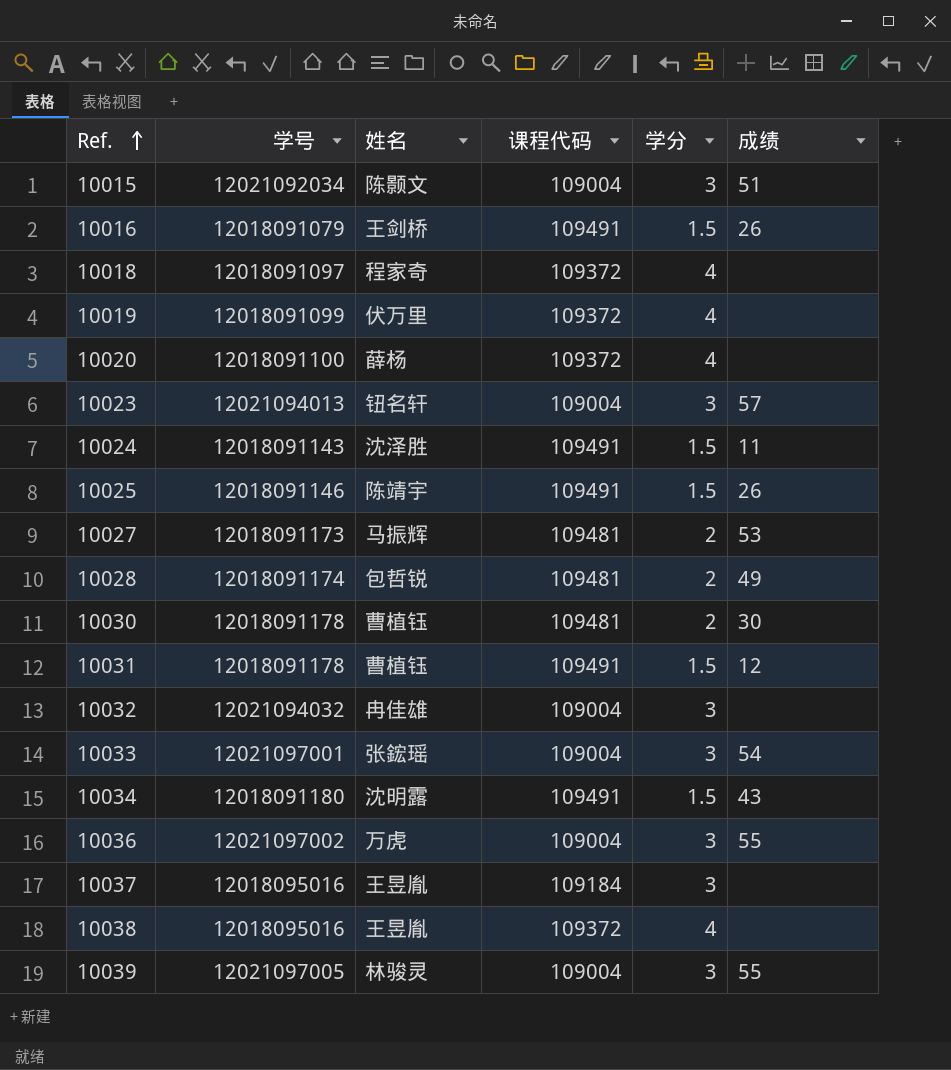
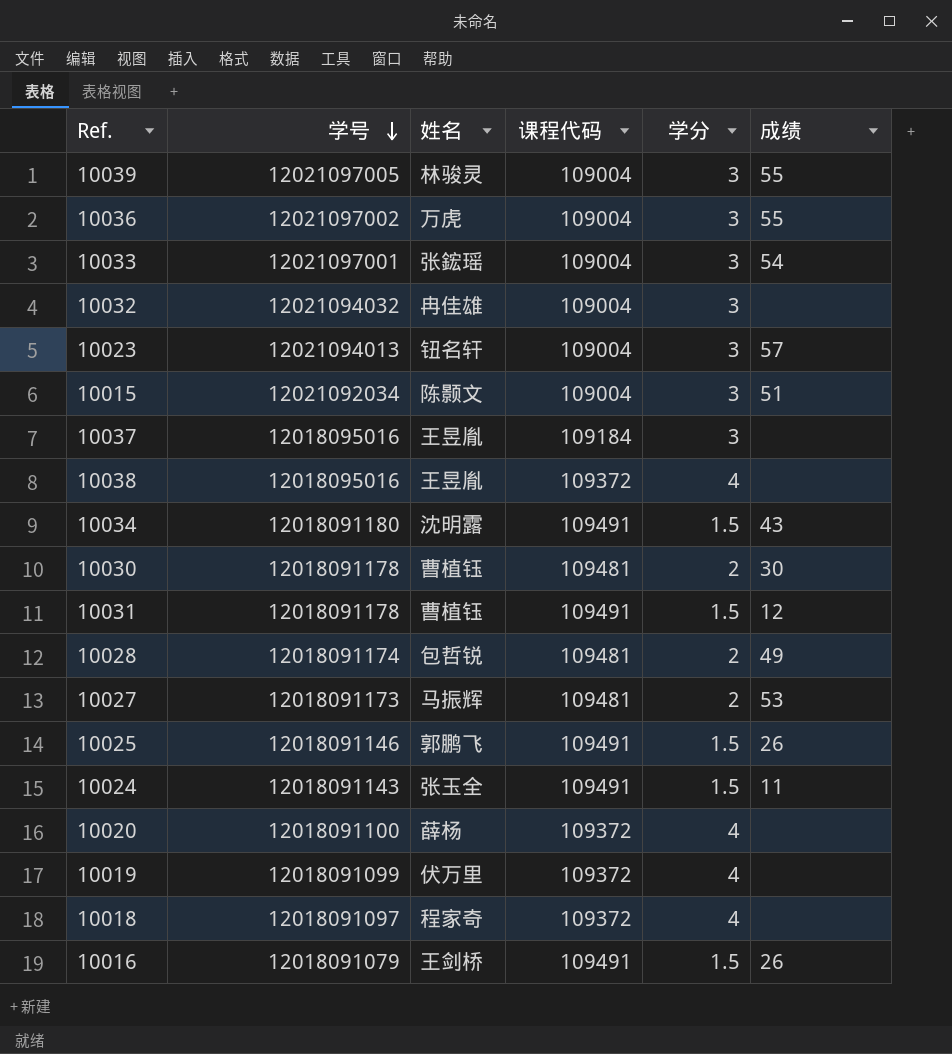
row order: Ref. ascending -> 学号 descending
10025 | 姓名: 陈靖宇 -> 郭鹏飞
10024 | 姓名: 沈泽胜 -> 张玉全

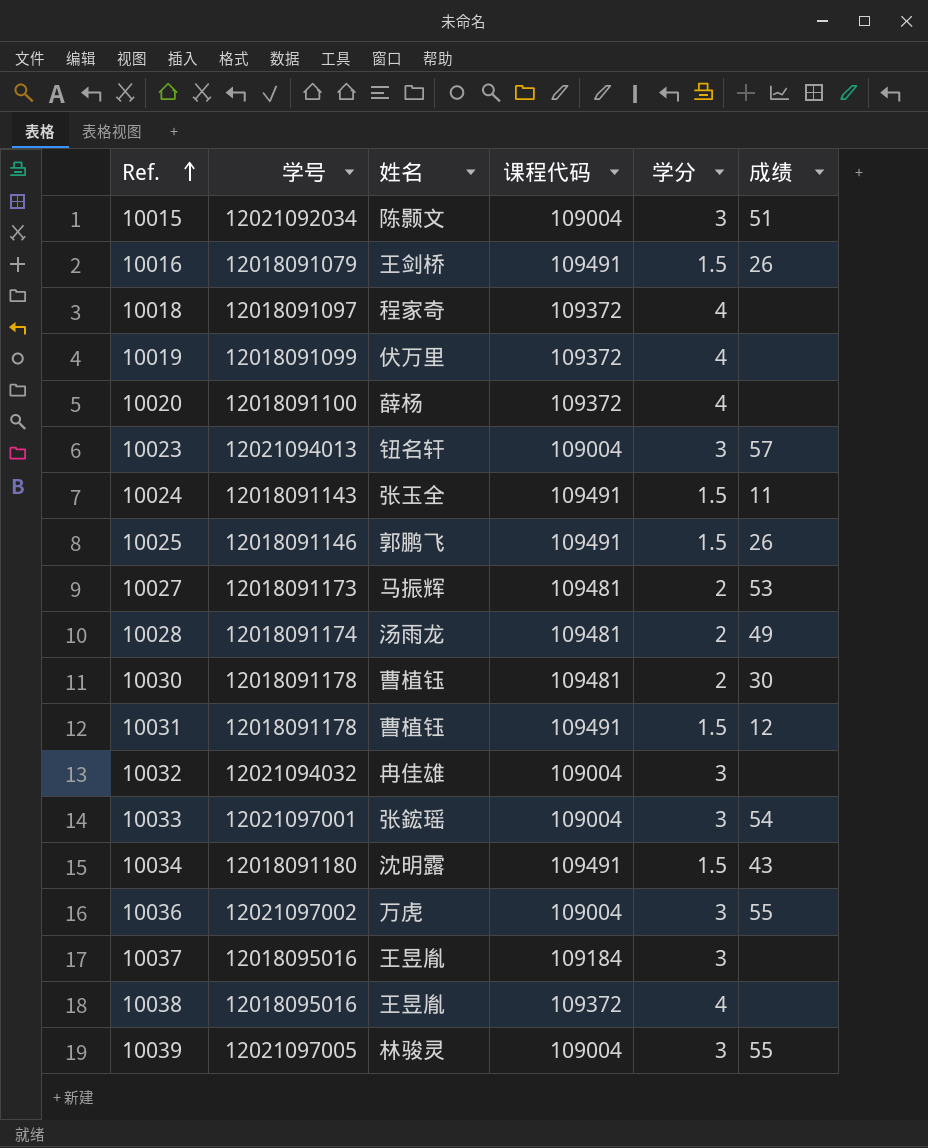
row order: 学号 descending -> Ref. ascending
10028 | 姓名: 包哲锐 -> 汤雨龙

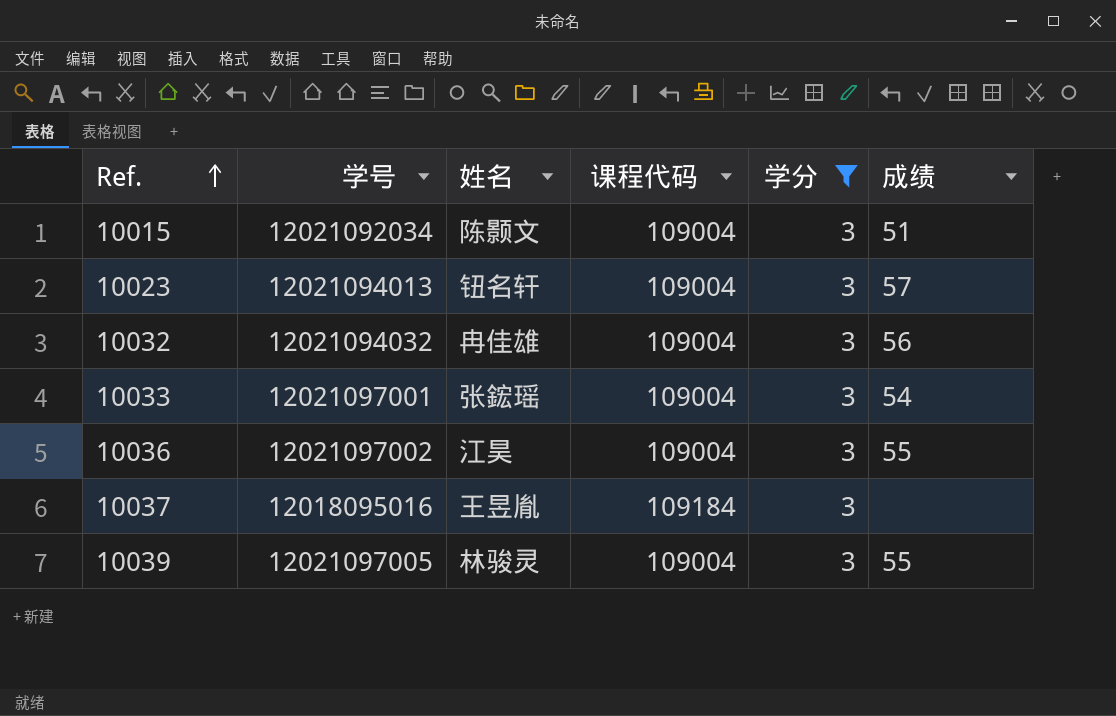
filter: none -> 学分 = 3
10032 | 成绩: none -> 56
10036 | 姓名: 万虎 -> 江昊

